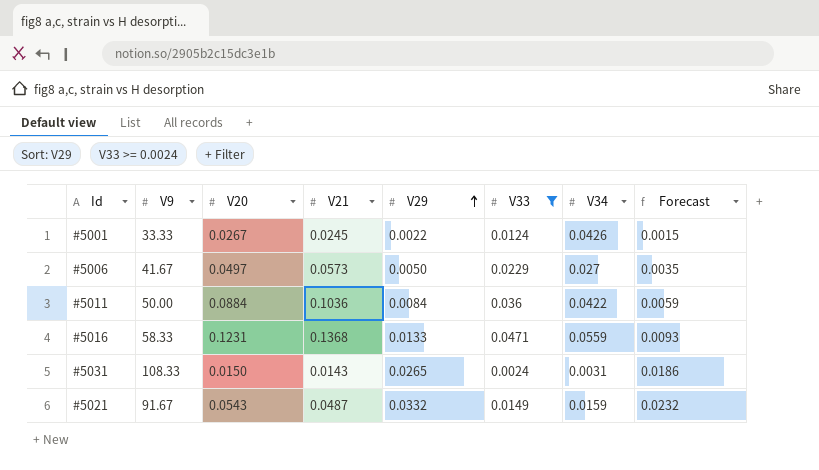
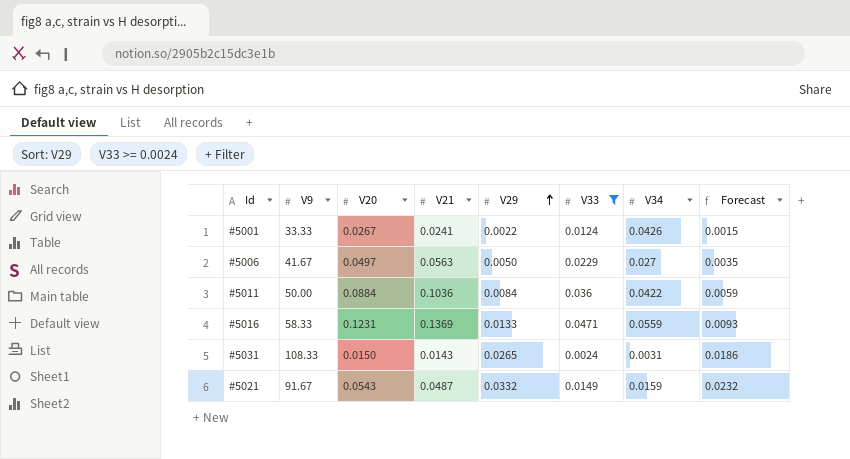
#5001 | V21: 0.0245 -> 0.0241
#5006 | V21: 0.0573 -> 0.0563
#5016 | V21: 0.1368 -> 0.1369

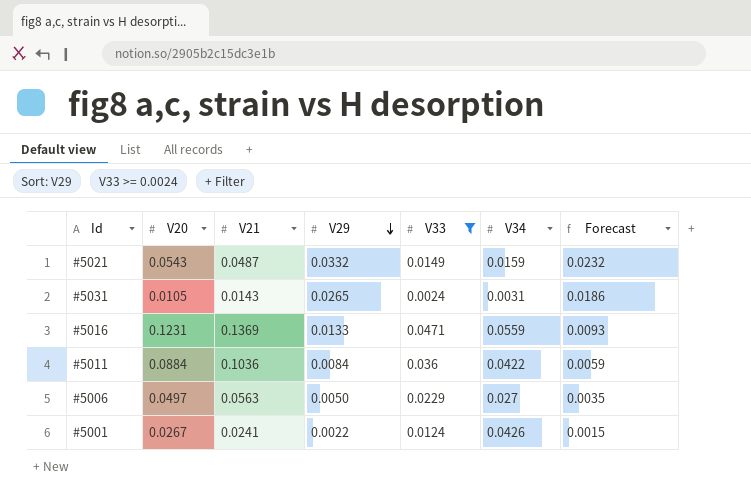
row order: V29 ascending -> V29 descending
column V9 | position: 2 -> none
#5031 | V20: 0.0150 -> 0.0105

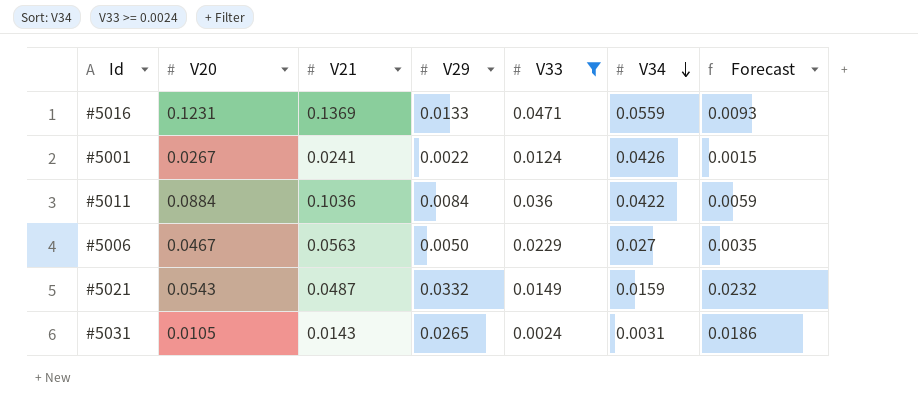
row order: V29 descending -> V34 descending
#5006 | V20: 0.0497 -> 0.0467

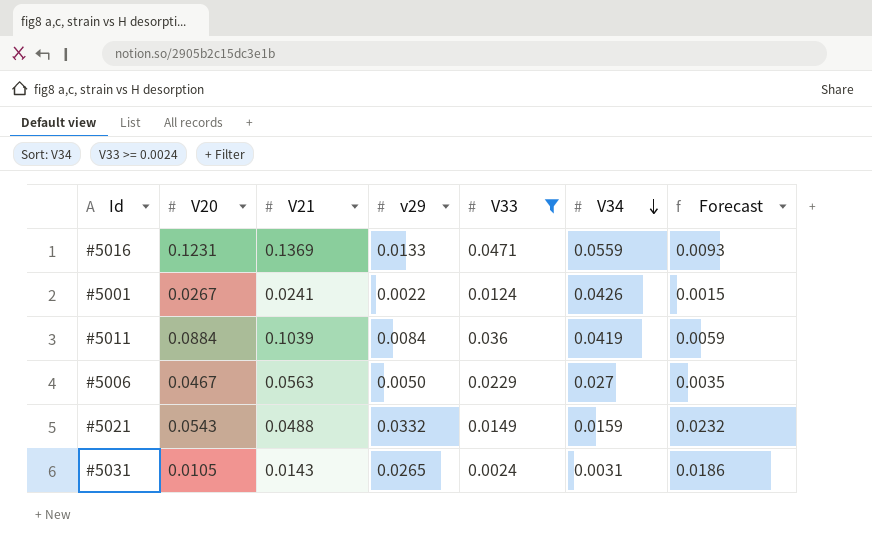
column name: V29 -> v29
#5011 | V21: 0.1036 -> 0.1039
#5011 | V34: 0.0422 -> 0.0419
#5021 | V21: 0.0487 -> 0.0488

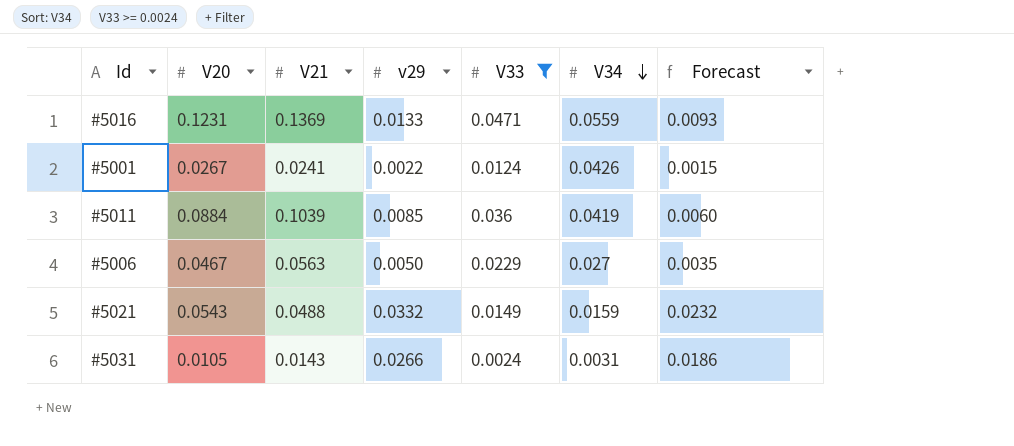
#5011 | v29: 0.0084 -> 0.0085
#5011 | Forecast: 0.0059 -> 0.0060
#5031 | v29: 0.0265 -> 0.0266

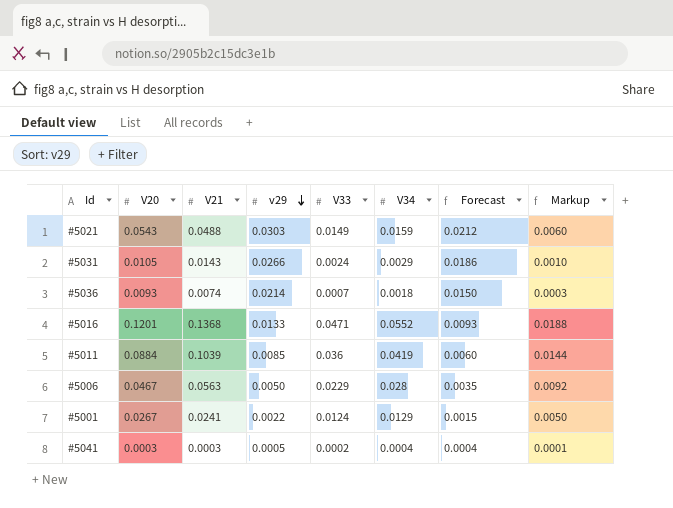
filter: V33 >= 0.0024 -> none
row order: V34 descending -> v29 descending
column Markup | formula: none -> [V33] * 0.4
#5021 | v29: 0.0332 -> 0.0303
#5021 | Forecast: 0.0232 -> 0.0212
#5031 | V34: 0.0031 -> 0.0029
#5016 | V20: 0.1231 -> 0.1201
#5016 | V21: 0.1369 -> 0.1368
#5016 | V34: 0.0559 -> 0.0552
#5006 | V34: 0.027 -> 0.028
#5001 | V34: 0.0426 -> 0.0129

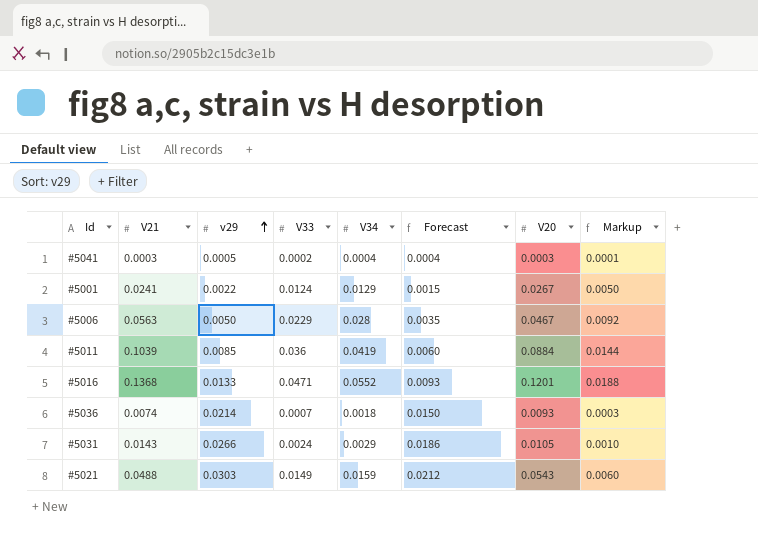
row order: v29 descending -> v29 ascending
column V20 | position: 2 -> 7

